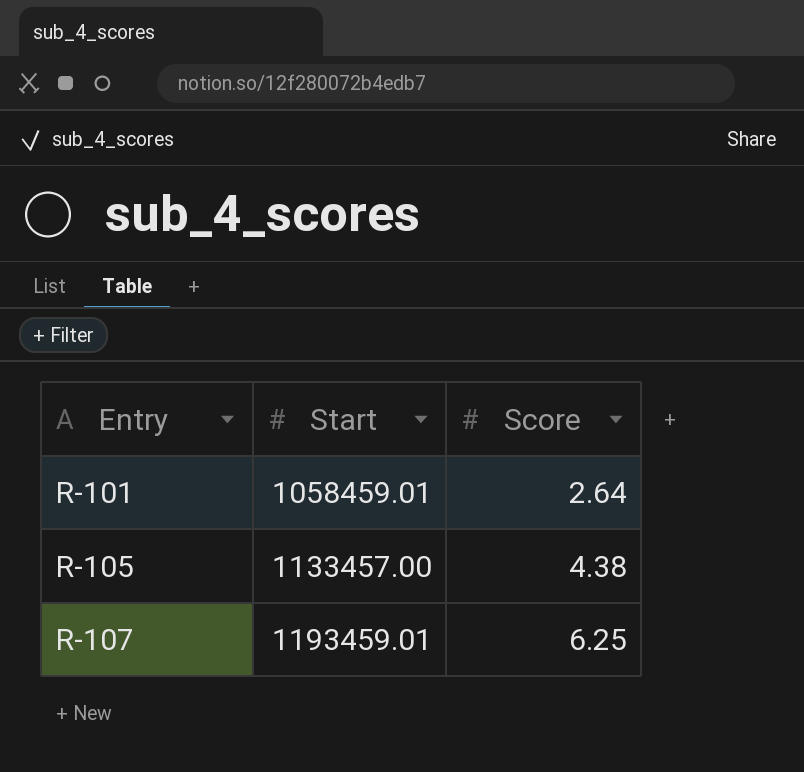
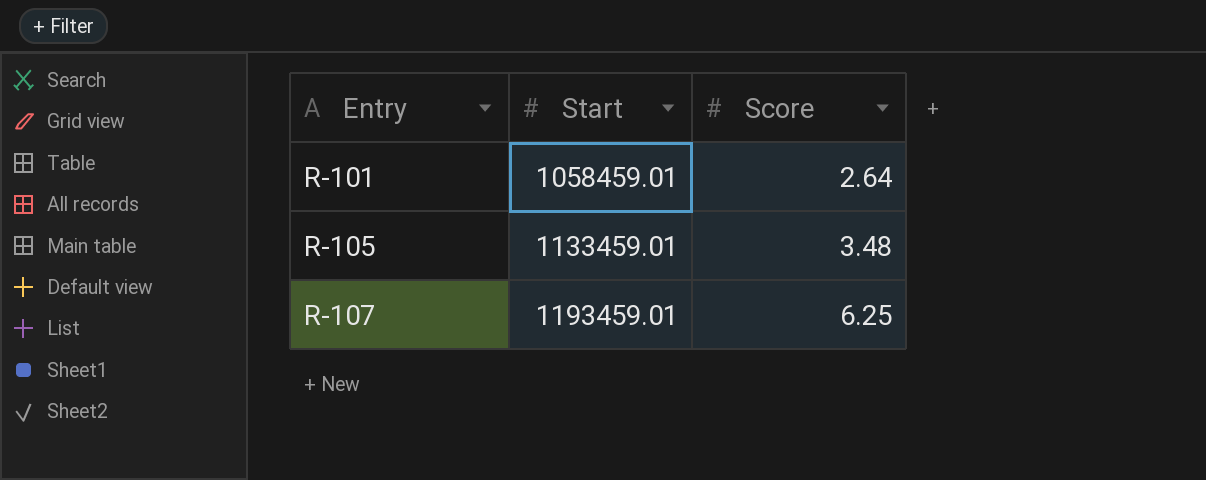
R-105 | Start: 1133457.00 -> 1133459.01
R-105 | Score: 4.38 -> 3.48

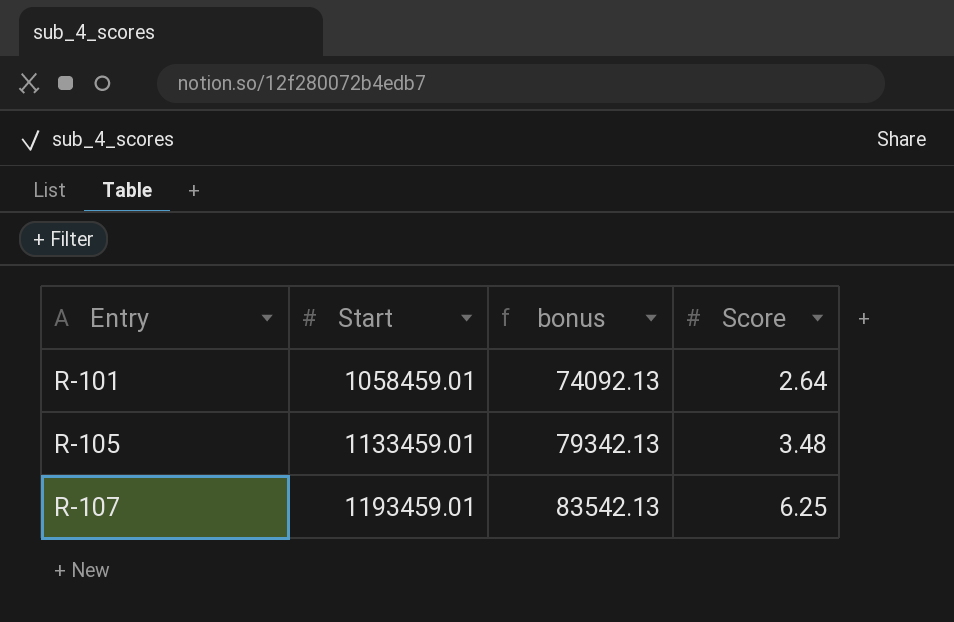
column bonus | formula: none -> [Start] * 0.07

